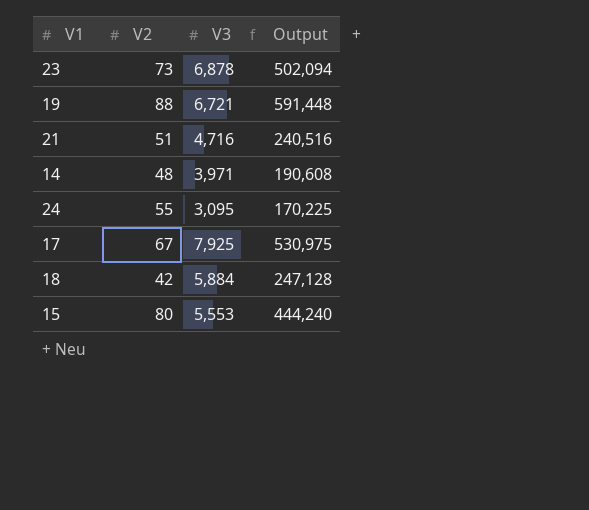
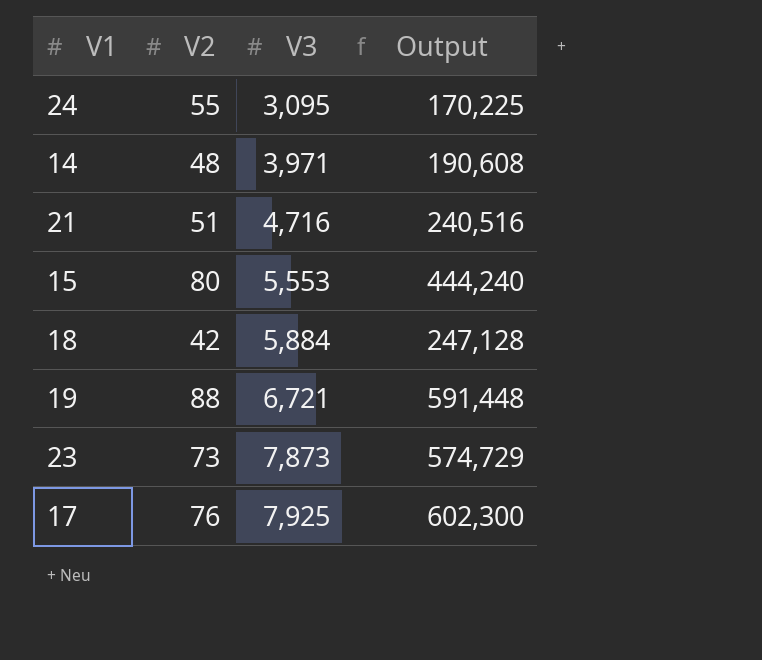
row order: none -> V3 ascending
23 | V3: 6,878 -> 7,873
23 | Output: 502,094 -> 574,729
17 | V2: 67 -> 76
17 | Output: 530,975 -> 602,300

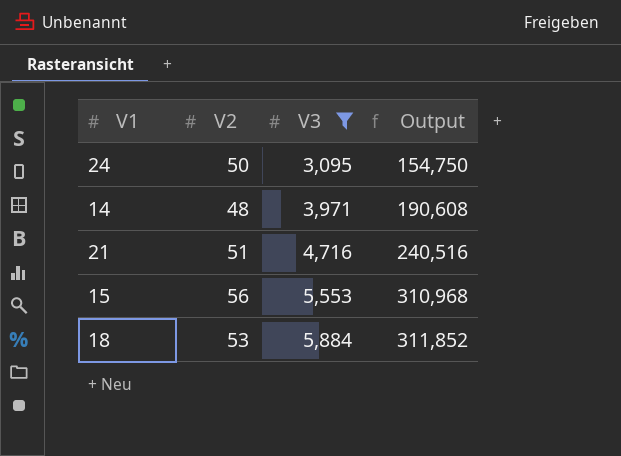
filter: none -> V3 <= 5,884
24 | V2: 55 -> 50
24 | Output: 170,225 -> 154,750
15 | V2: 80 -> 56
15 | Output: 444,240 -> 310,968
18 | V2: 42 -> 53
18 | Output: 247,128 -> 311,852

